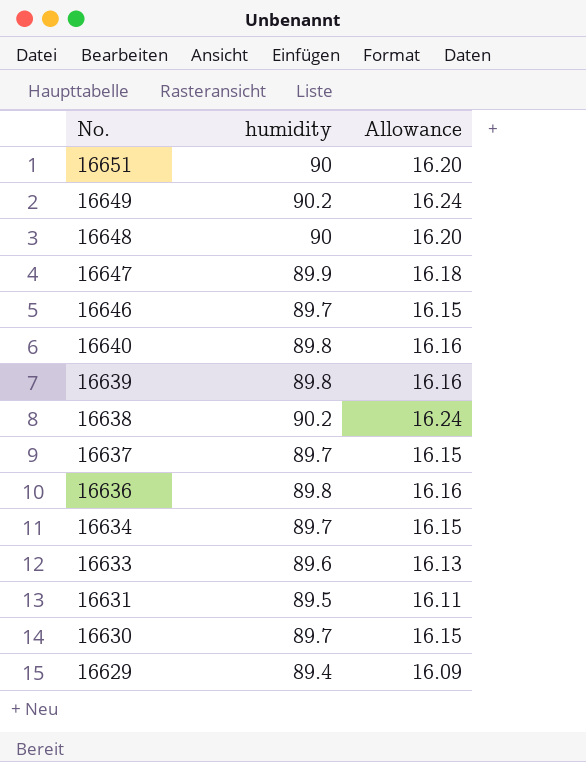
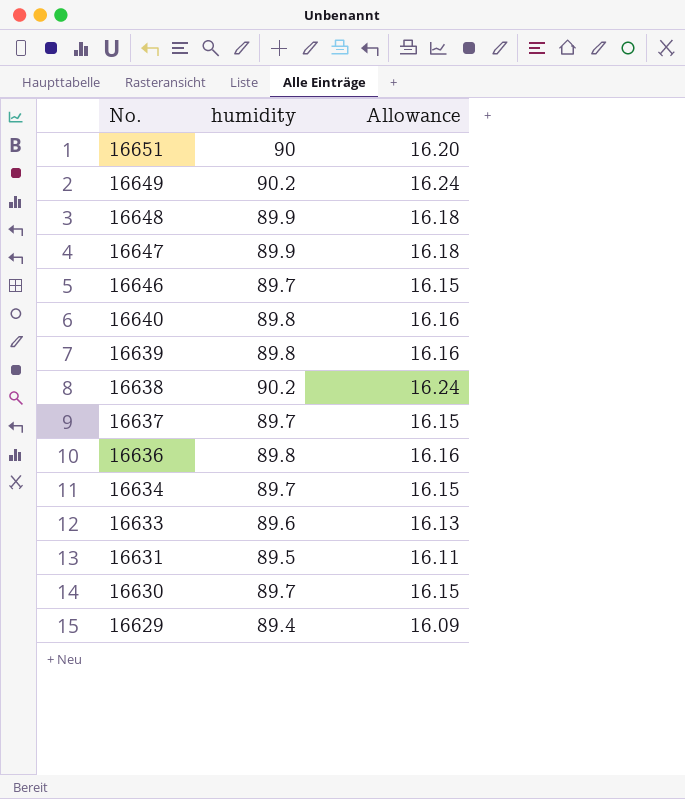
16648 | humidity: 90 -> 89.9
16648 | Allowance: 16.20 -> 16.18

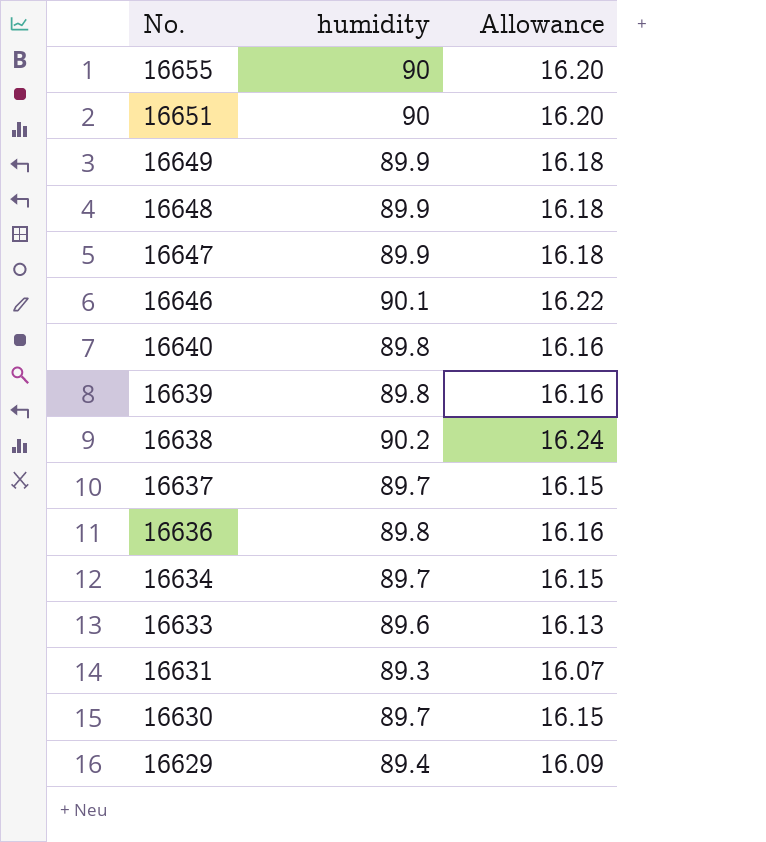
row 16655: none -> 90 | 16.20
16649 | humidity: 90.2 -> 89.9
16649 | Allowance: 16.24 -> 16.18
16646 | humidity: 89.7 -> 90.1
16646 | Allowance: 16.15 -> 16.22
16631 | humidity: 89.5 -> 89.3
16631 | Allowance: 16.11 -> 16.07

